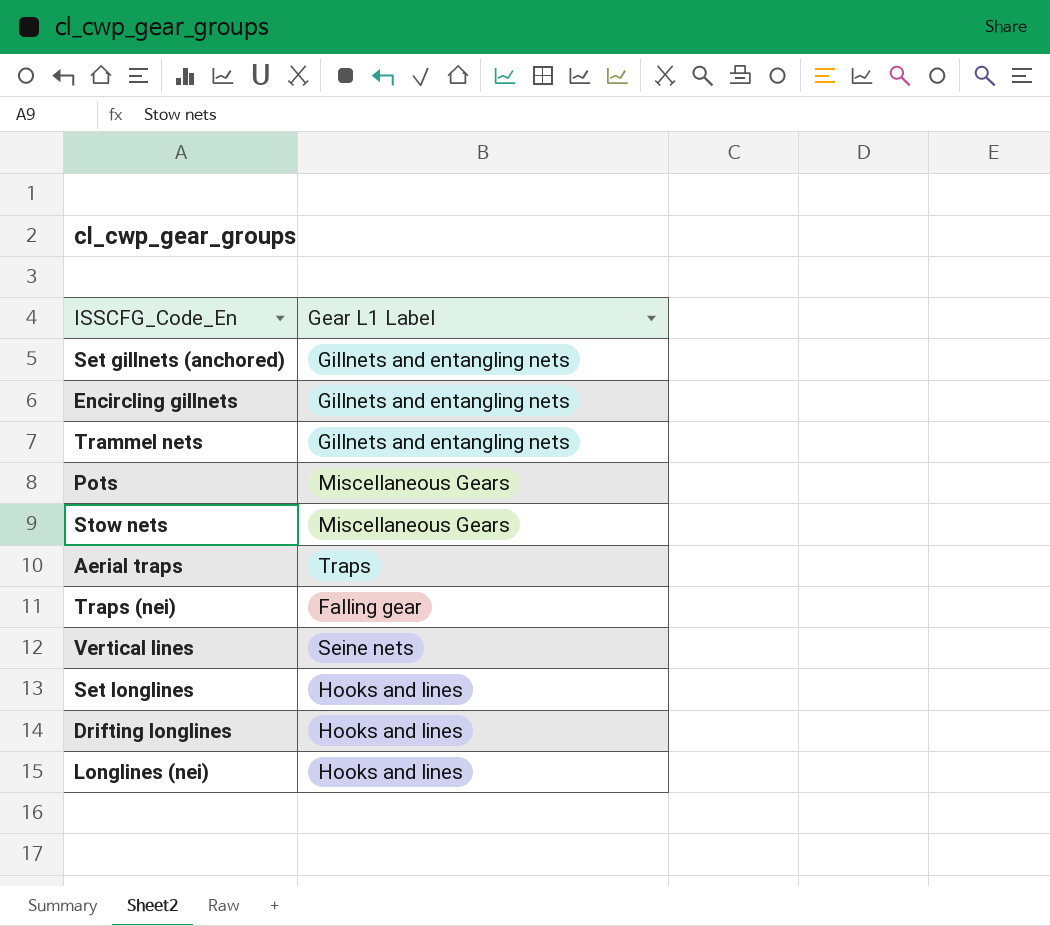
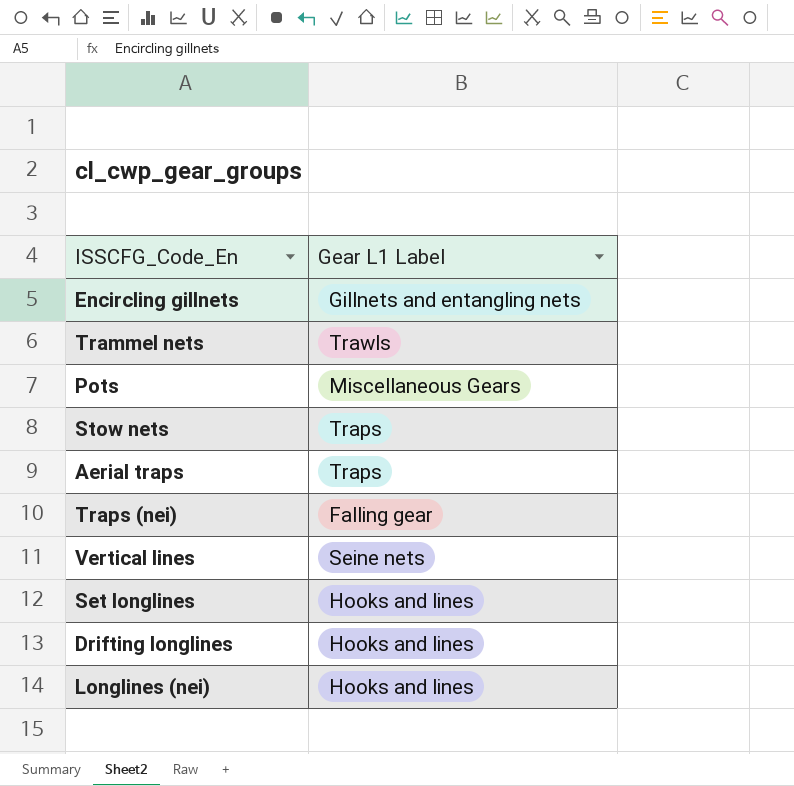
row Set gillnets (anchored): Gillnets and entangling nets -> none
Trammel nets | Gear L1 Label: Gillnets and entangling nets -> Trawls
Stow nets | Gear L1 Label: Miscellaneous Gears -> Traps

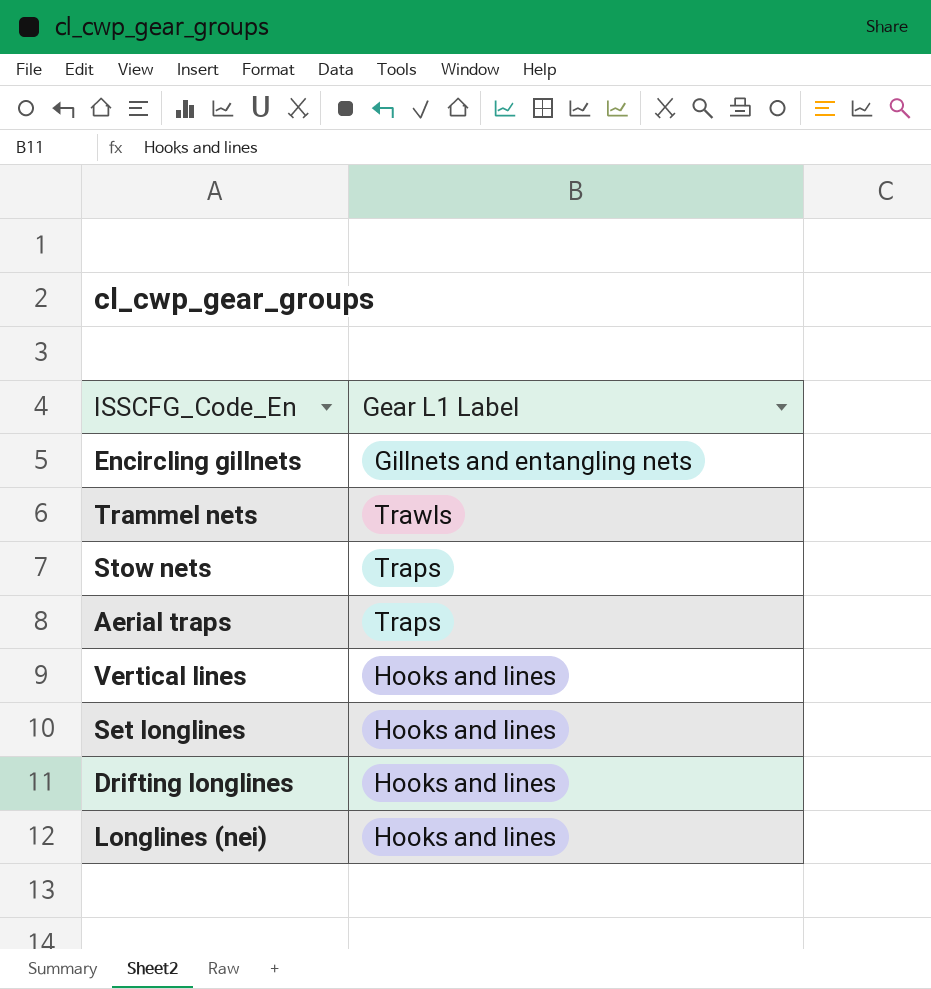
row Pots: Miscellaneous Gears -> none
row Traps (nei): Falling gear -> none
Vertical lines | Gear L1 Label: Seine nets -> Hooks and lines

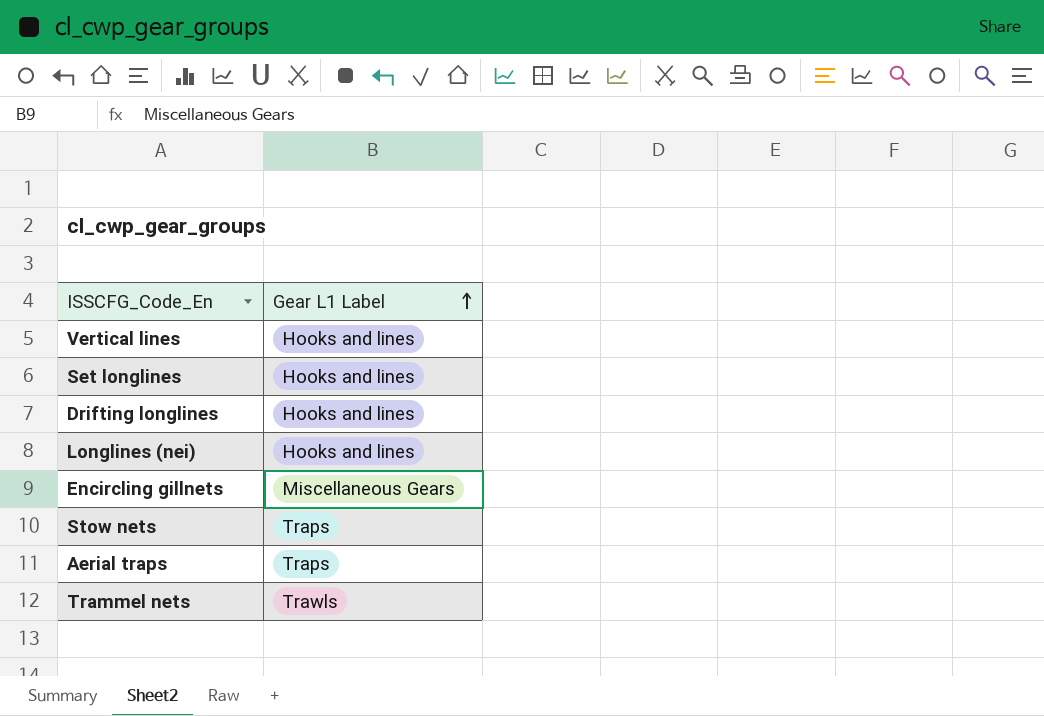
row order: none -> Gear L1 Label ascending
Encircling gillnets | Gear L1 Label: Gillnets and entangling nets -> Miscellaneous Gears

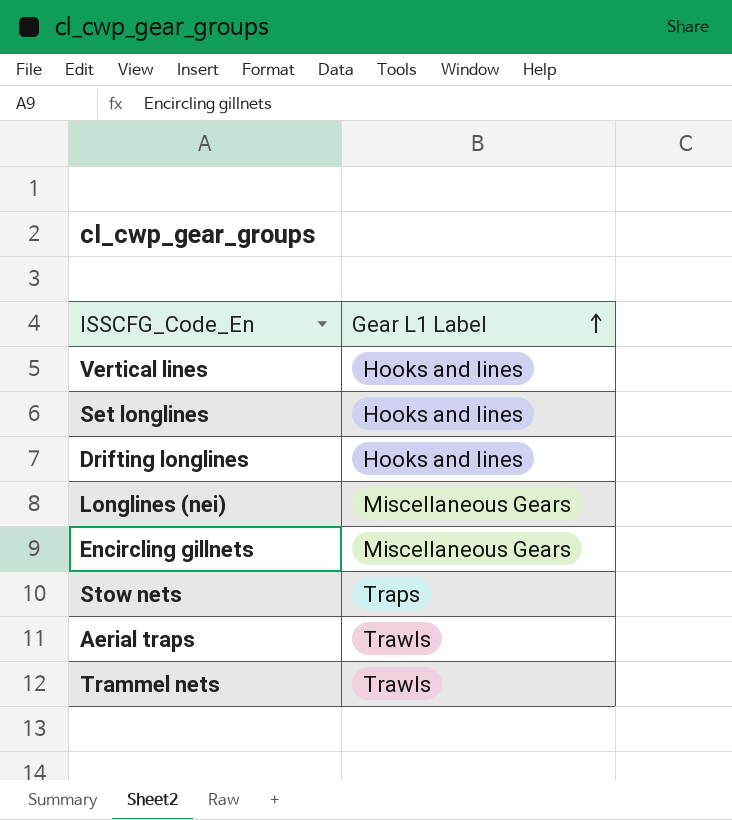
Longlines (nei) | Gear L1 Label: Hooks and lines -> Miscellaneous Gears
Aerial traps | Gear L1 Label: Traps -> Trawls

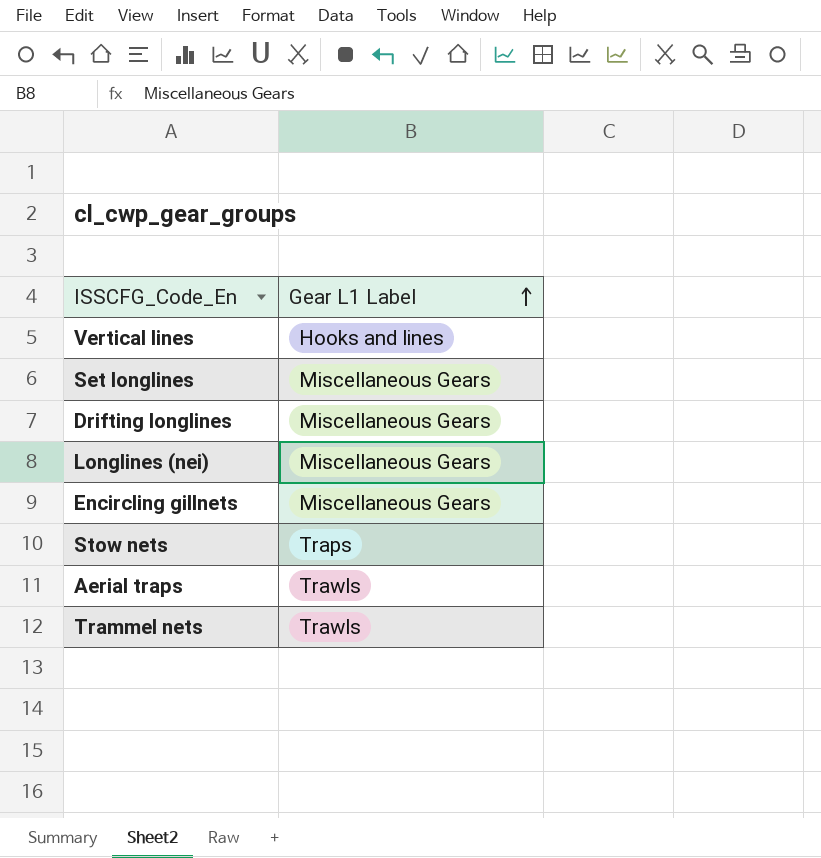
Set longlines | Gear L1 Label: Hooks and lines -> Miscellaneous Gears
Drifting longlines | Gear L1 Label: Hooks and lines -> Miscellaneous Gears

